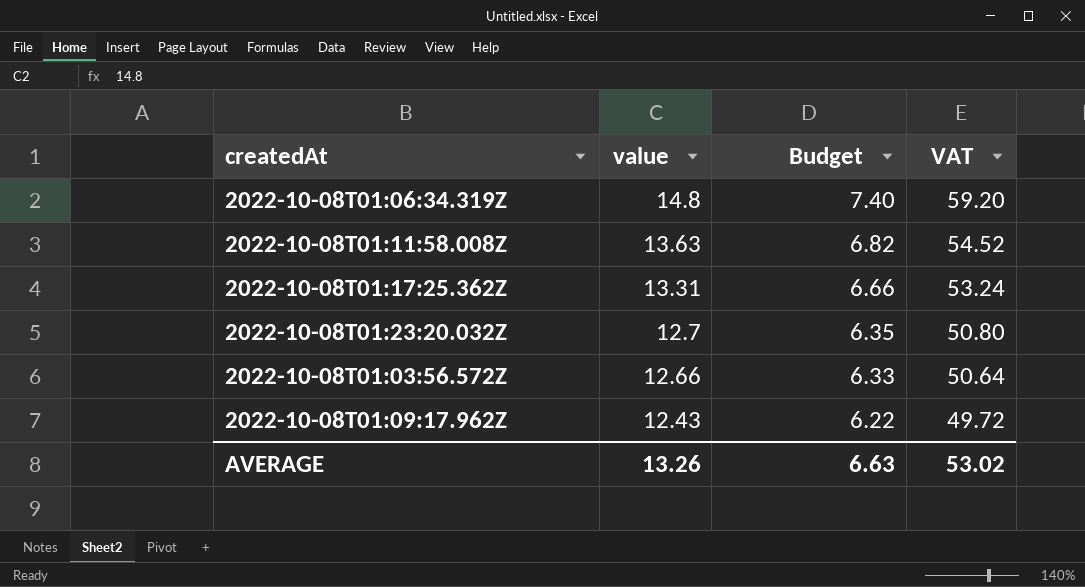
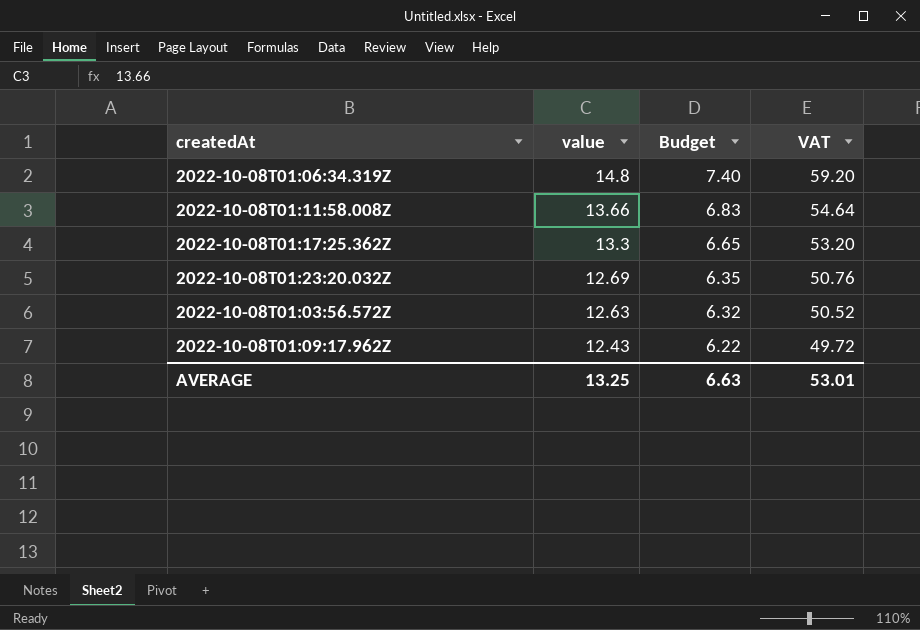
2022-10-08T01:11:58.008Z | value: 13.63 -> 13.66
2022-10-08T01:11:58.008Z | Budget: 6.82 -> 6.83
2022-10-08T01:11:58.008Z | VAT: 54.52 -> 54.64
2022-10-08T01:17:25.362Z | value: 13.31 -> 13.3
2022-10-08T01:17:25.362Z | Budget: 6.66 -> 6.65
2022-10-08T01:17:25.362Z | VAT: 53.24 -> 53.20
2022-10-08T01:23:20.032Z | value: 12.7 -> 12.69
2022-10-08T01:23:20.032Z | VAT: 50.80 -> 50.76
2022-10-08T01:03:56.572Z | value: 12.66 -> 12.63
2022-10-08T01:03:56.572Z | Budget: 6.33 -> 6.32
2022-10-08T01:03:56.572Z | VAT: 50.64 -> 50.52
AVERAGE | value: 13.26 -> 13.25
AVERAGE | VAT: 53.02 -> 53.01

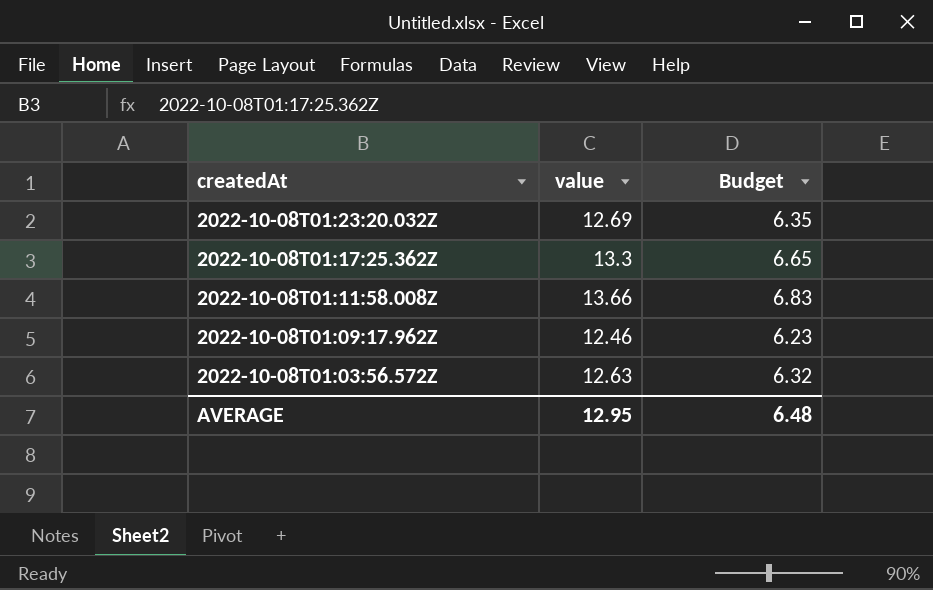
row order: value descending -> createdAt descending
column VAT | formula: [value] * 4 -> none
row 2022-10-08T01:06:34.319Z: 14.8 | 7.40 | 59.20 -> none
2022-10-08T01:09:17.962Z | value: 12.43 -> 12.46
2022-10-08T01:09:17.962Z | Budget: 6.22 -> 6.23
AVERAGE | value: 13.25 -> 12.95
AVERAGE | Budget: 6.63 -> 6.48

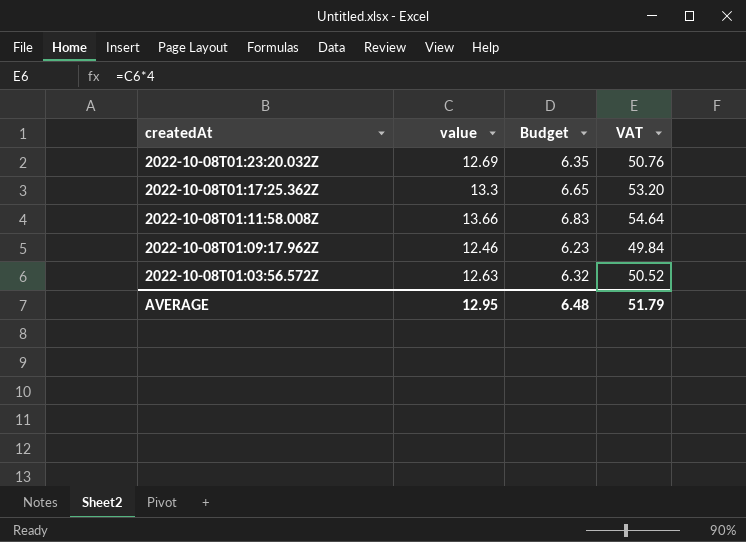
column VAT | formula: none -> [value] * 4

